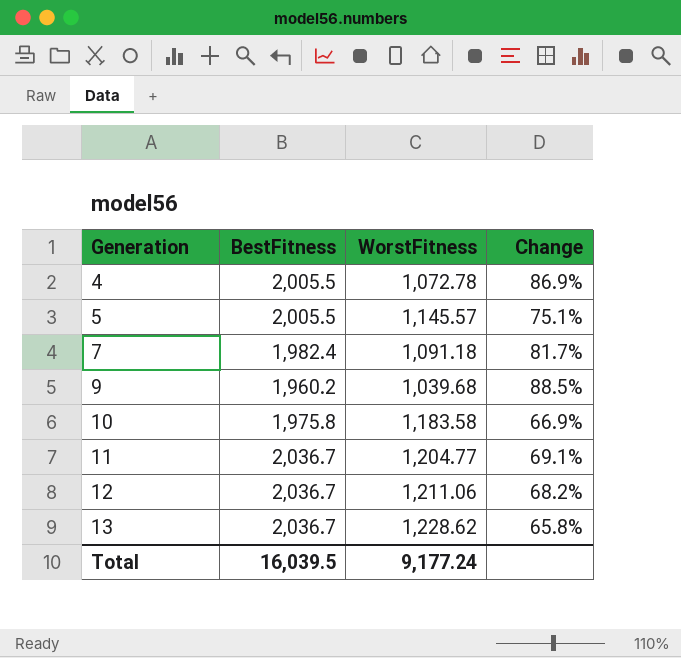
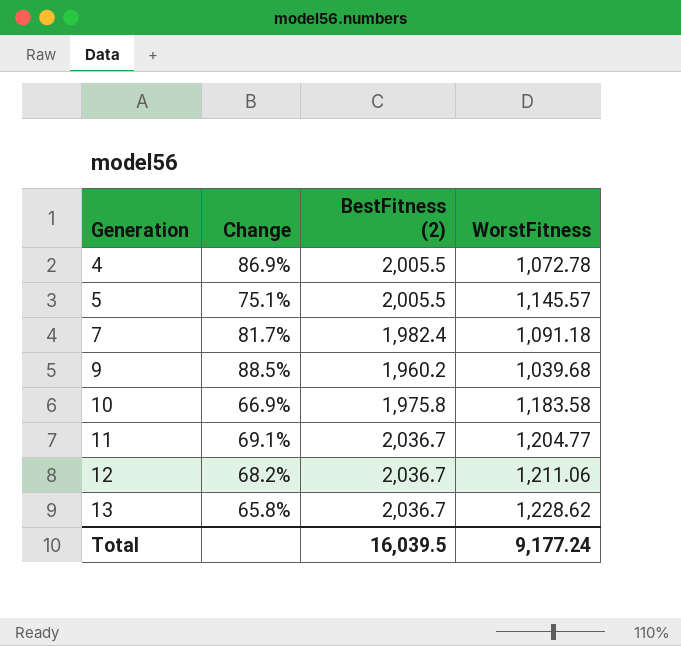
column Change | position: 4 -> 2
column name: BestFitness -> BestFitness (2)

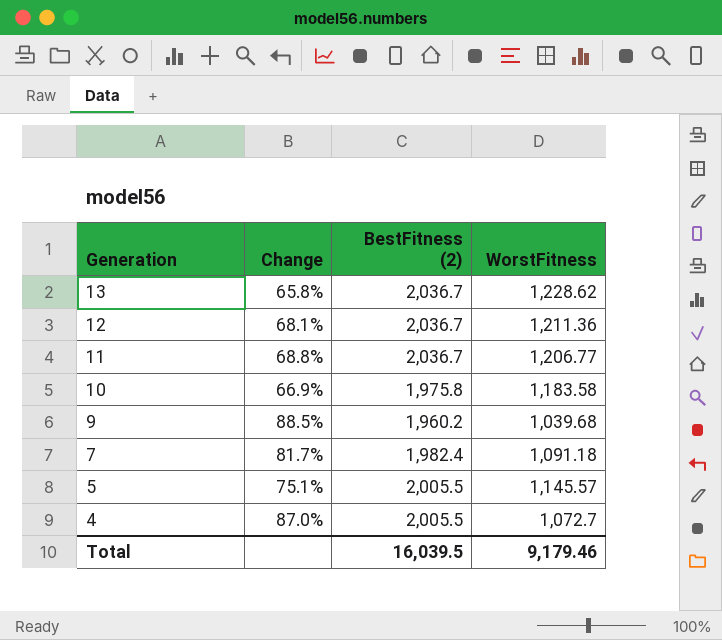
row order: Generation ascending -> Generation descending
12 | Change: 68.2% -> 68.1%
12 | WorstFitness: 1,211.06 -> 1,211.36
11 | Change: 69.1% -> 68.8%
11 | WorstFitness: 1,204.77 -> 1,206.77
4 | Change: 86.9% -> 87.0%
4 | WorstFitness: 1,072.78 -> 1,072.7
Total | WorstFitness: 9,177.24 -> 9,179.46

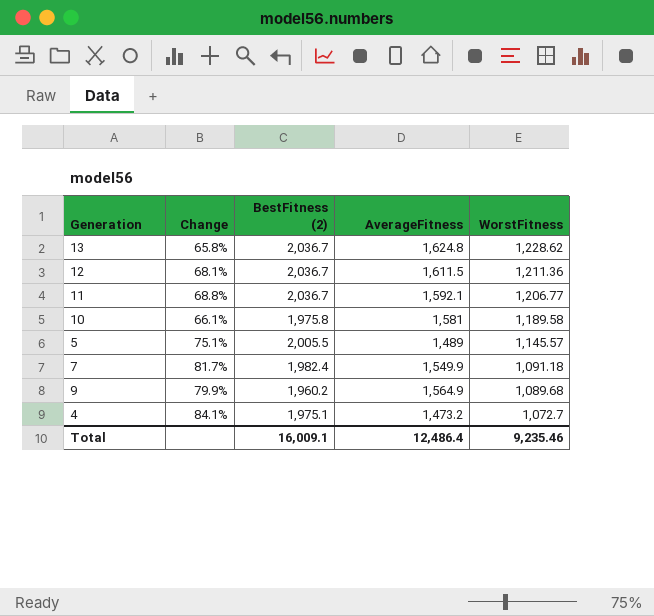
row order: Generation descending -> WorstFitness descending
column AverageFitness | position: none -> 4
10 | Change: 66.9% -> 66.1%
10 | WorstFitness: 1,183.58 -> 1,189.58
9 | Change: 88.5% -> 79.9%
9 | WorstFitness: 1,039.68 -> 1,089.68
4 | Change: 87.0% -> 84.1%
4 | BestFitness (2): 2,005.5 -> 1,975.1
Total | BestFitness (2): 16,039.5 -> 16,009.1
Total | WorstFitness: 9,179.46 -> 9,235.46

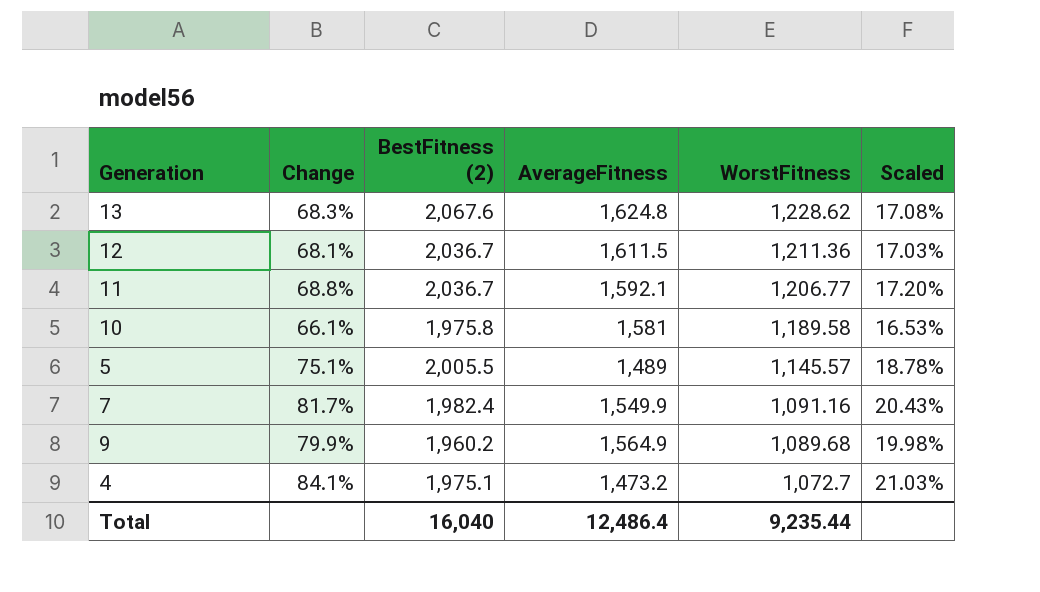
column Scaled | formula: none -> [Change] * 0.25
13 | Change: 65.8% -> 68.3%
13 | BestFitness (2): 2,036.7 -> 2,067.6
7 | WorstFitness: 1,091.18 -> 1,091.16
Total | BestFitness (2): 16,009.1 -> 16,040
Total | WorstFitness: 9,235.46 -> 9,235.44

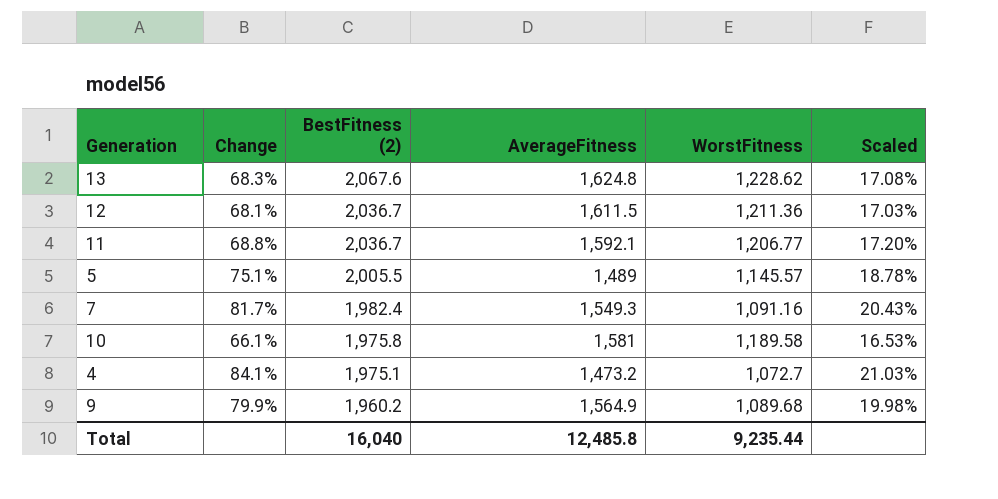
row order: WorstFitness descending -> BestFitness (2) descending
7 | AverageFitness: 1,549.9 -> 1,549.3
Total | AverageFitness: 12,486.4 -> 12,485.8

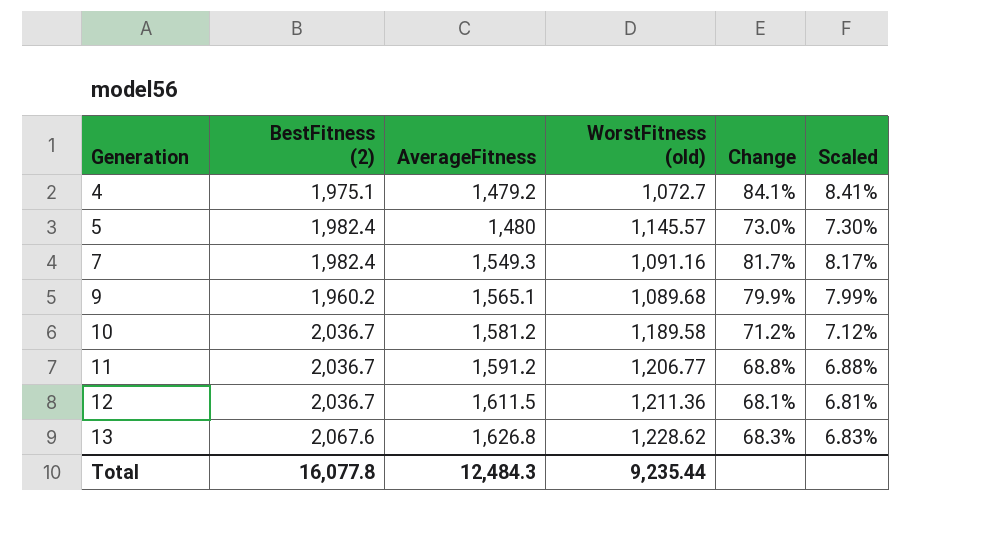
row order: BestFitness (2) descending -> Generation ascending
column name: WorstFitness -> WorstFitness (old)
column Change | position: 2 -> 5
column Scaled | formula: [Change] * 0.25 -> [Change] * 0.1
4 | AverageFitness: 1,473.2 -> 1,479.2
5 | BestFitness (2): 2,005.5 -> 1,982.4
5 | AverageFitness: 1,489 -> 1,480
5 | Change: 75.1% -> 73.0%
9 | AverageFitness: 1,564.9 -> 1,565.1
10 | BestFitness (2): 1,975.8 -> 2,036.7
10 | AverageFitness: 1,581 -> 1,581.2
10 | Change: 66.1% -> 71.2%
11 | AverageFitness: 1,592.1 -> 1,591.2
13 | AverageFitness: 1,624.8 -> 1,626.8
Total | BestFitness (2): 16,040 -> 16,077.8
Total | AverageFitness: 12,485.8 -> 12,484.3

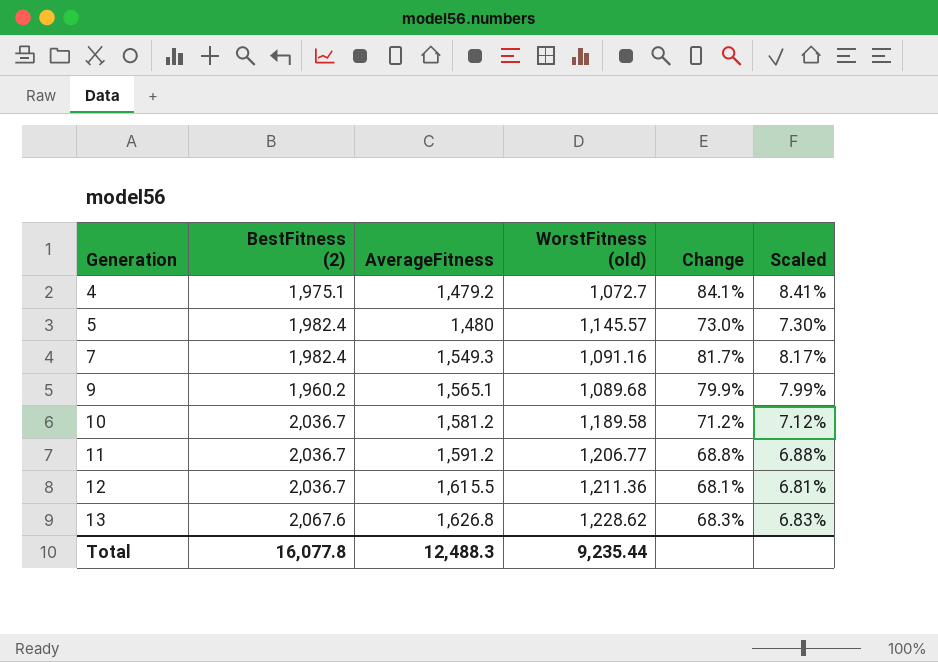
12 | AverageFitness: 1,611.5 -> 1,615.5
Total | AverageFitness: 12,484.3 -> 12,488.3

